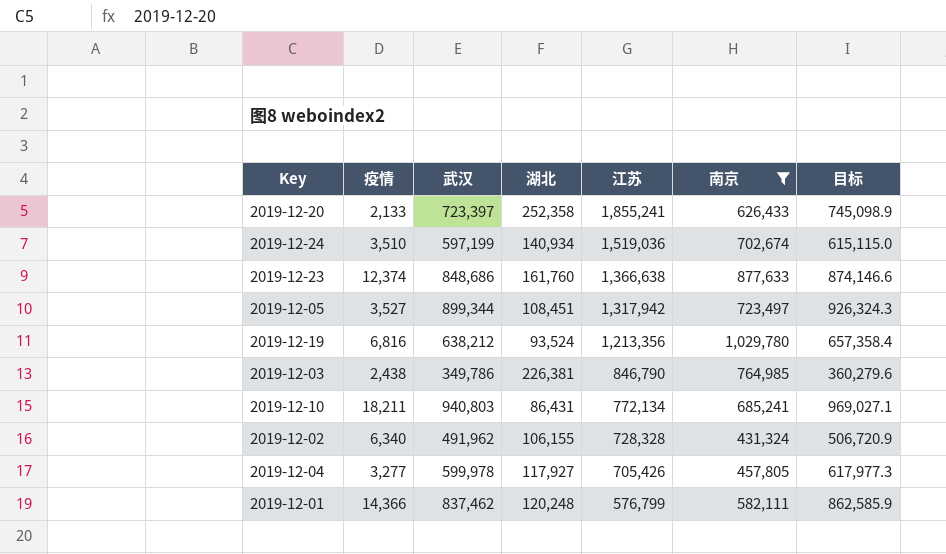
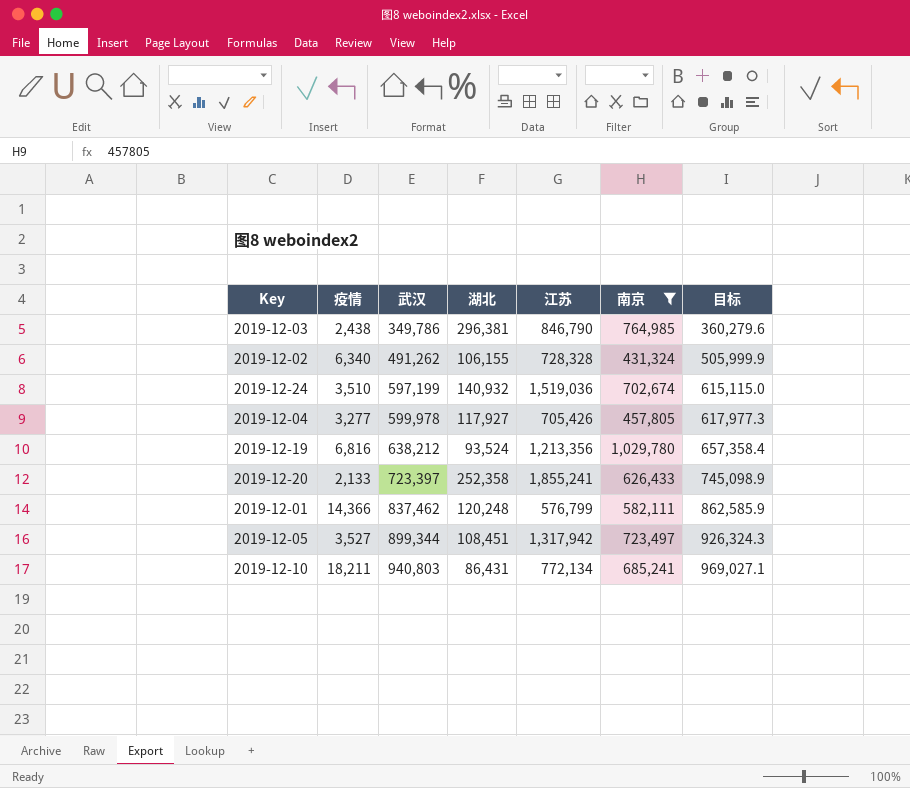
row order: 江苏 descending -> 武汉 ascending
row 2019-12-23: 12,374 | 848,686 | 161,760 | 1,366,638 | 877,633 | 874,146.6 -> none
2019-12-03 | 湖北: 226,381 -> 296,381
2019-12-02 | 武汉: 491,962 -> 491,262
2019-12-02 | 目标: 506,720.9 -> 505,999.9
2019-12-24 | 湖北: 140,934 -> 140,932

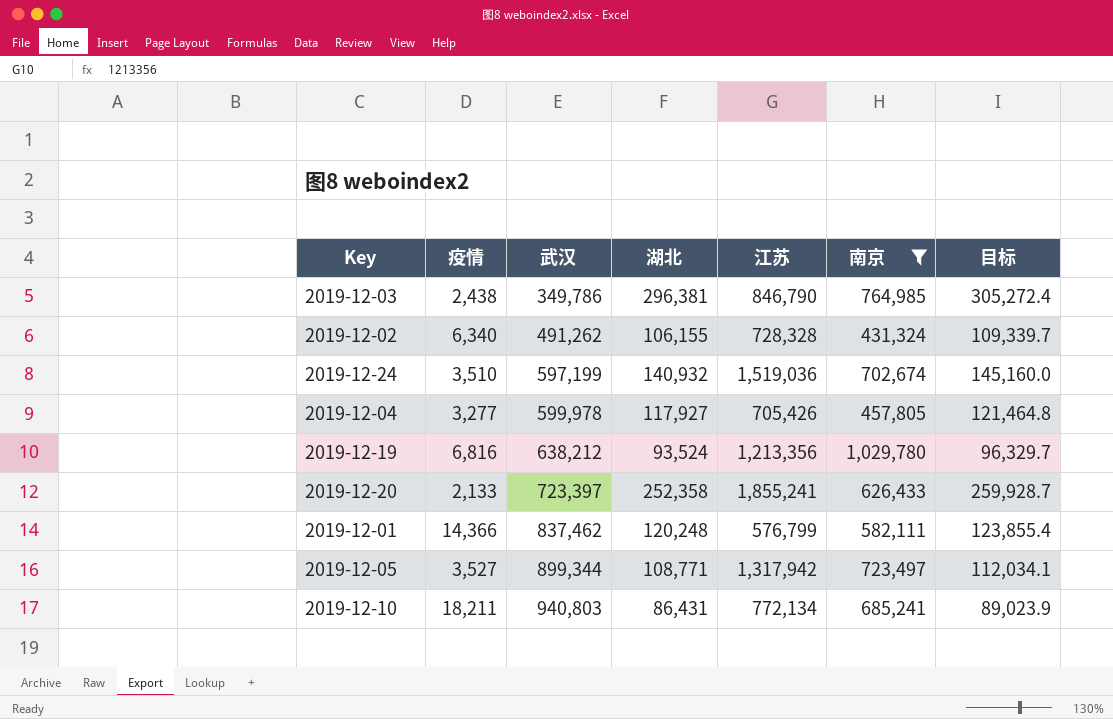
column 目标 | formula: [武汉] * 1.03 -> [湖北] * 1.03
2019-12-05 | 湖北: 108,451 -> 108,771

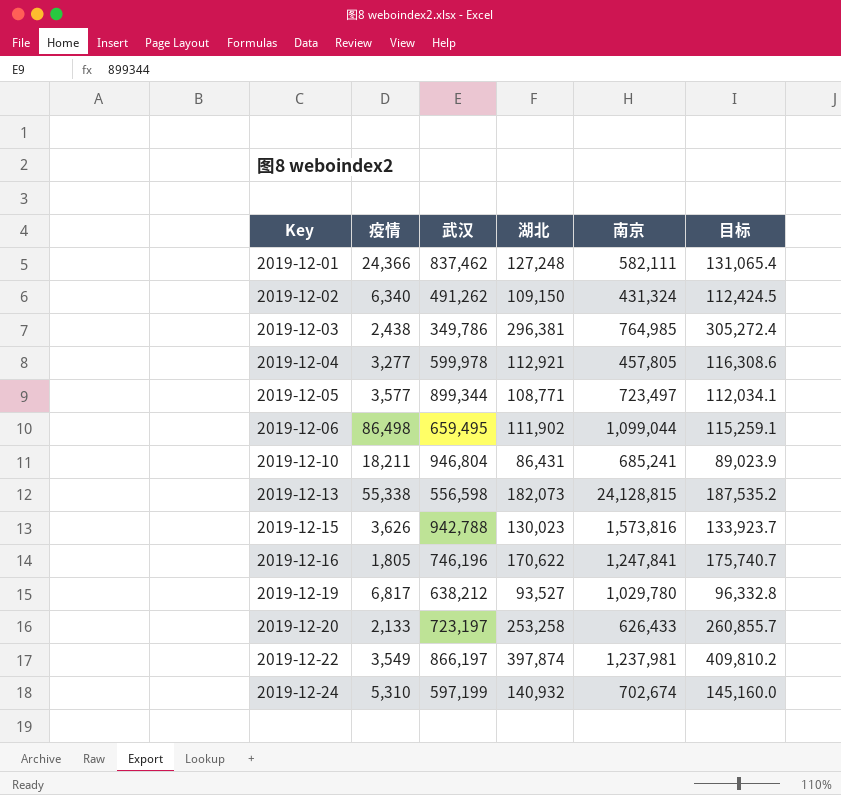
filter: 南京 <= 1,029,780 -> none
row order: 武汉 ascending -> Key ascending
column 江苏 | position: 5 -> none
2019-12-01 | 疫情: 14,366 -> 24,366
2019-12-01 | 湖北: 120,248 -> 127,248
2019-12-01 | 目标: 123,855.4 -> 131,065.4
2019-12-02 | 湖北: 106,155 -> 109,150
2019-12-02 | 目标: 109,339.7 -> 112,424.5
2019-12-04 | 湖北: 117,927 -> 112,921
2019-12-04 | 目标: 121,464.8 -> 116,308.6
2019-12-05 | 疫情: 3,527 -> 3,577
2019-12-10 | 武汉: 940,803 -> 946,804
2019-12-19 | 疫情: 6,816 -> 6,817
2019-12-19 | 湖北: 93,524 -> 93,527
2019-12-19 | 目标: 96,329.7 -> 96,332.8
2019-12-20 | 武汉: 723,397 -> 723,197
2019-12-20 | 湖北: 252,358 -> 253,258
2019-12-20 | 目标: 259,928.7 -> 260,855.7
2019-12-24 | 疫情: 3,510 -> 5,310

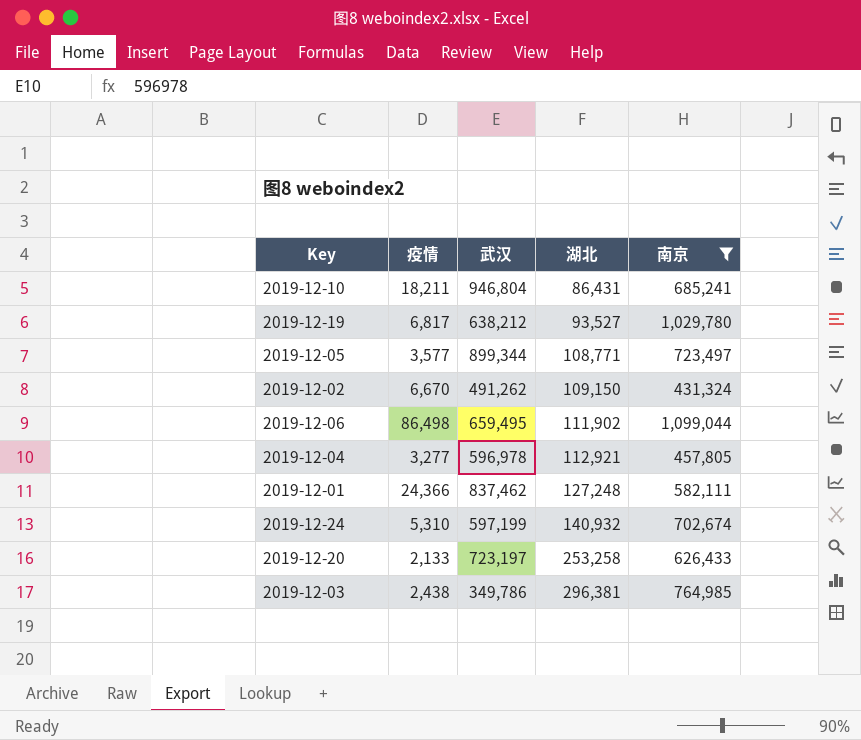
filter: none -> 南京 <= 1,099,044
row order: Key ascending -> 湖北 ascending
column 目标 | formula: [湖北] * 1.03 -> none
2019-12-02 | 疫情: 6,340 -> 6,670
2019-12-04 | 武汉: 599,978 -> 596,978

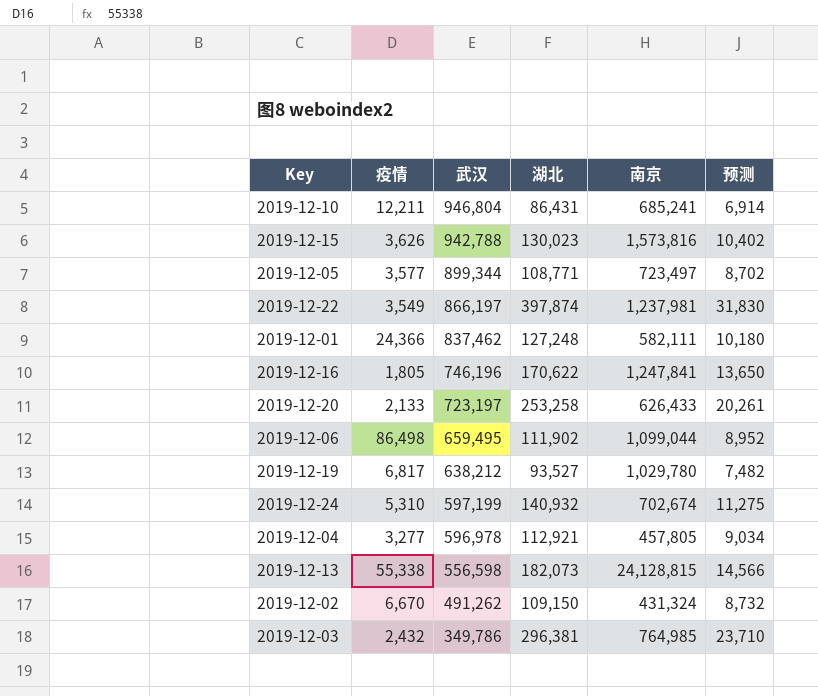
filter: 南京 <= 1,099,044 -> none
row order: 湖北 ascending -> 武汉 descending
column 预测 | formula: none -> [湖北] * 0.08
2019-12-10 | 疫情: 18,211 -> 12,211
2019-12-03 | 疫情: 2,438 -> 2,432

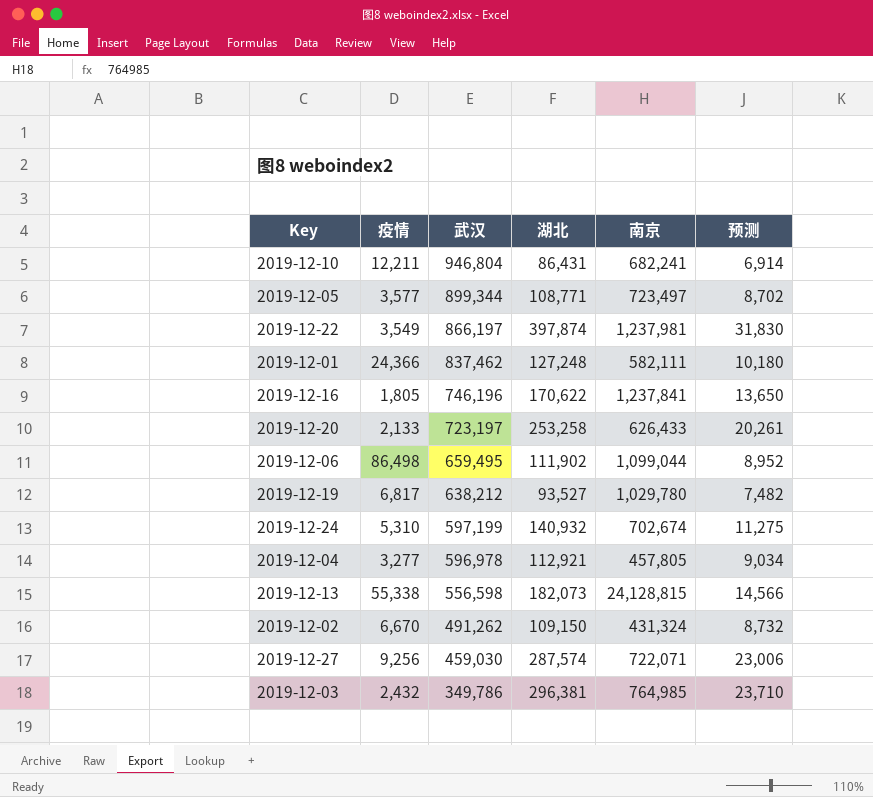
row 2019-12-15: 3,626 | 942,788 | 130,023 | 1,573,816 | 10,402 -> none
2019-12-10 | 南京: 685,241 -> 682,241
2019-12-16 | 南京: 1,247,841 -> 1,237,841
row 2019-12-27: none -> 9,256 | 459,030 | 287,574 | 722,071 | 23,006

